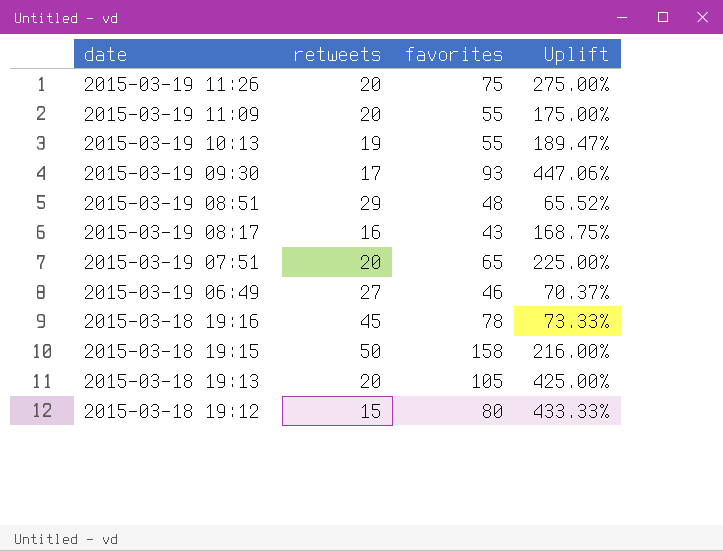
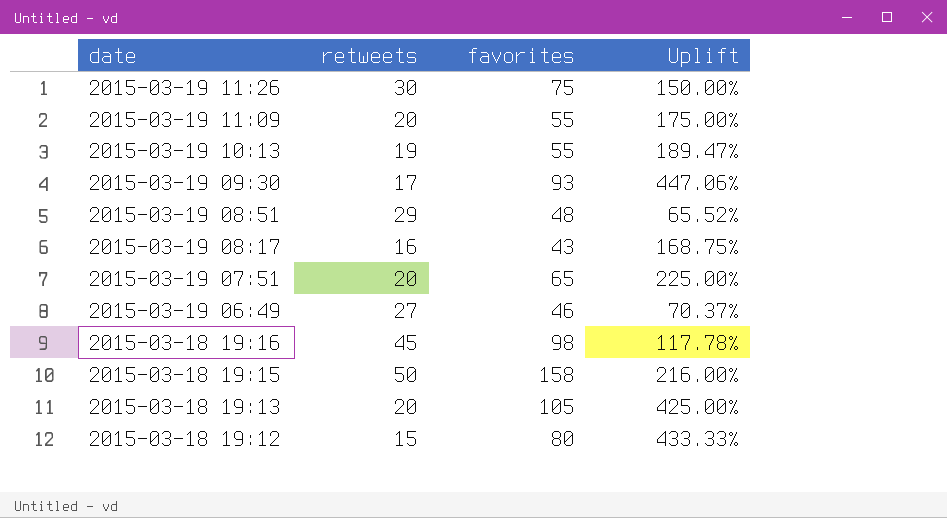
2015-03-19 11:26 | retweets: 20 -> 30
2015-03-19 11:26 | Uplift: 275.00% -> 150.00%
2015-03-18 19:16 | favorites: 78 -> 98
2015-03-18 19:16 | Uplift: 73.33% -> 117.78%

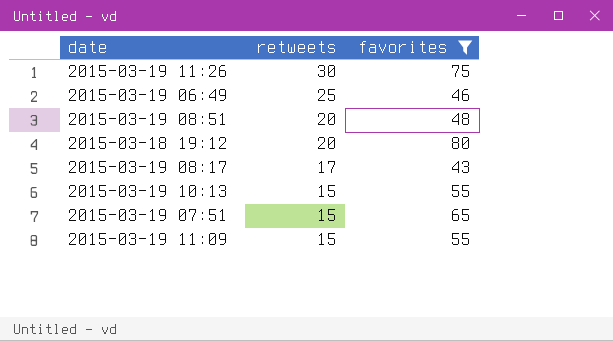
filter: none -> favorites <= 80
row order: date descending -> retweets descending
column Uplift | formula: ([favorites] - [retweets]) / [retweets] -> none
2015-03-19 06:49 | retweets: 27 -> 25
2015-03-19 08:51 | retweets: 29 -> 20
2015-03-18 19:12 | retweets: 15 -> 20
2015-03-19 08:17 | retweets: 16 -> 17
2015-03-19 10:13 | retweets: 19 -> 15
2015-03-19 07:51 | retweets: 20 -> 15
2015-03-19 11:09 | retweets: 20 -> 15

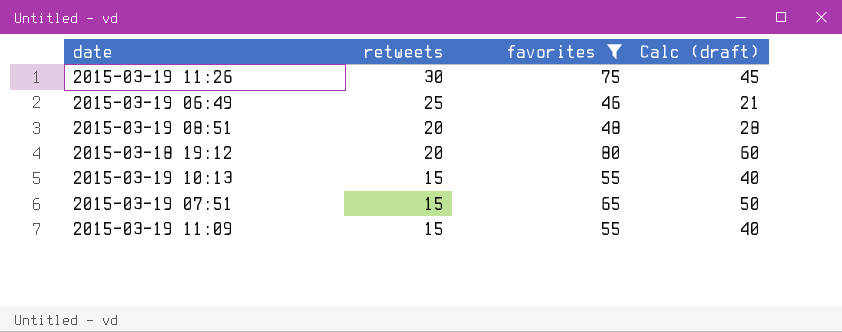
column Calc (draft) | formula: none -> [favorites] - [retweets]
row 2015-03-19 08:17: 17 | 43 -> none

